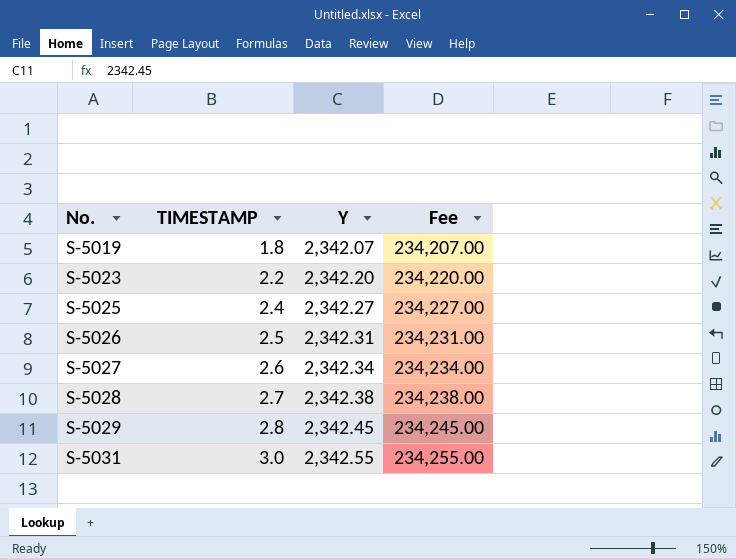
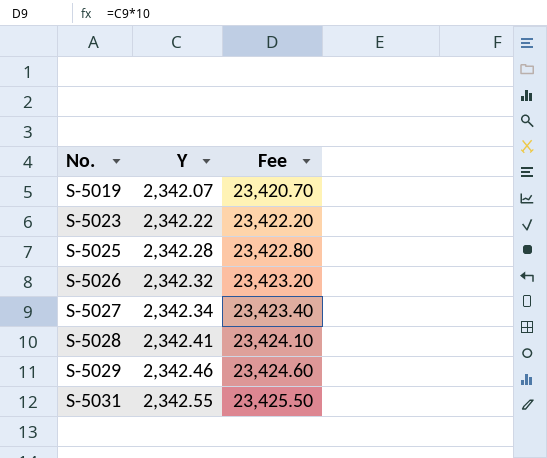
column TIMESTAMP | position: 2 -> none
column Fee | formula: [Y] * 100 -> [Y] * 10
S-5023 | Y: 2,342.20 -> 2,342.22
S-5025 | Y: 2,342.27 -> 2,342.28
S-5026 | Y: 2,342.31 -> 2,342.32
S-5028 | Y: 2,342.38 -> 2,342.41
S-5029 | Y: 2,342.45 -> 2,342.46

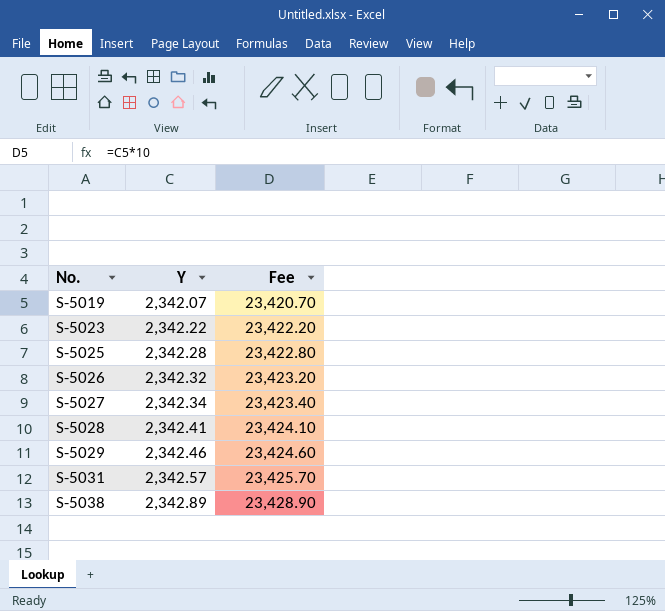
S-5031 | Y: 2,342.55 -> 2,342.57
S-5031 | Fee: 23,425.50 -> 23,425.70
row S-5038: none -> 2,342.89 | 23,428.90

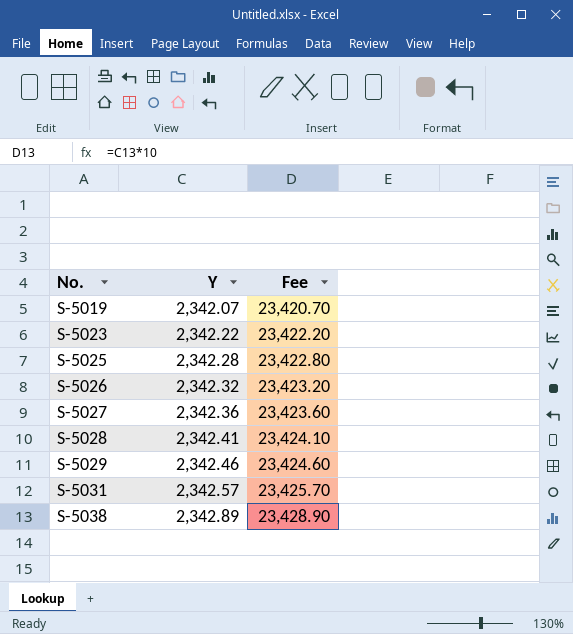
S-5027 | Y: 2,342.34 -> 2,342.36
S-5027 | Fee: 23,423.40 -> 23,423.60

